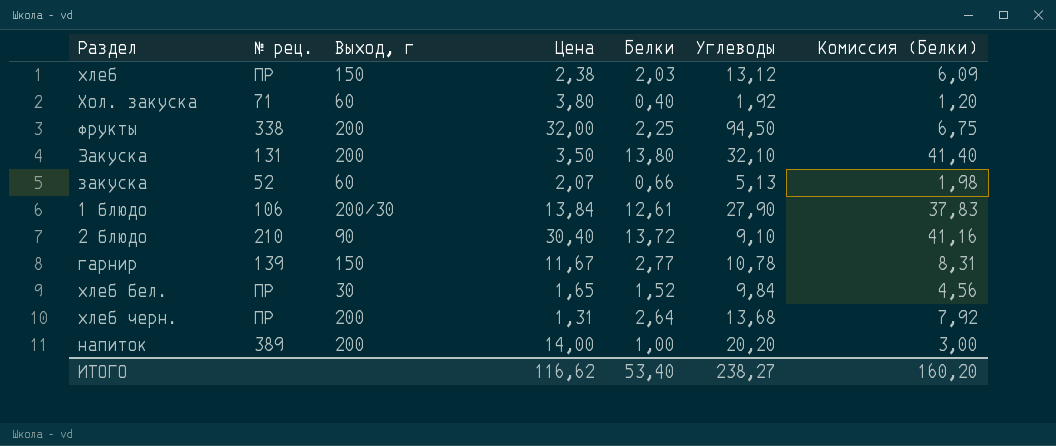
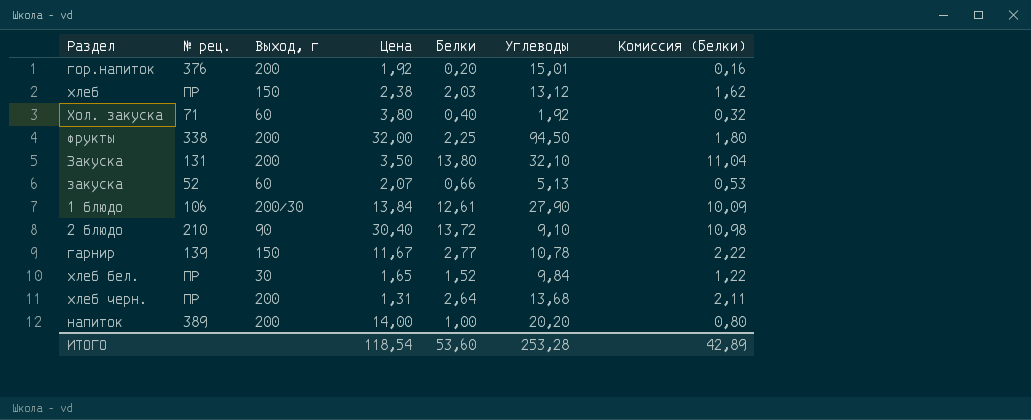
column Комиссия (Белки) | formula: [Белки] * 3 -> [Белки] * 0,8
row гор.напиток: none -> 376 | 200 | 1,92 | 0,20 | 15,01 | 0,16
ИТОГО | Цена: 116,62 -> 118,54
ИТОГО | Белки: 53,40 -> 53,60
ИТОГО | Углеводы: 238,27 -> 253,28
ИТОГО | Комиссия (Белки): 160,20 -> 42,89

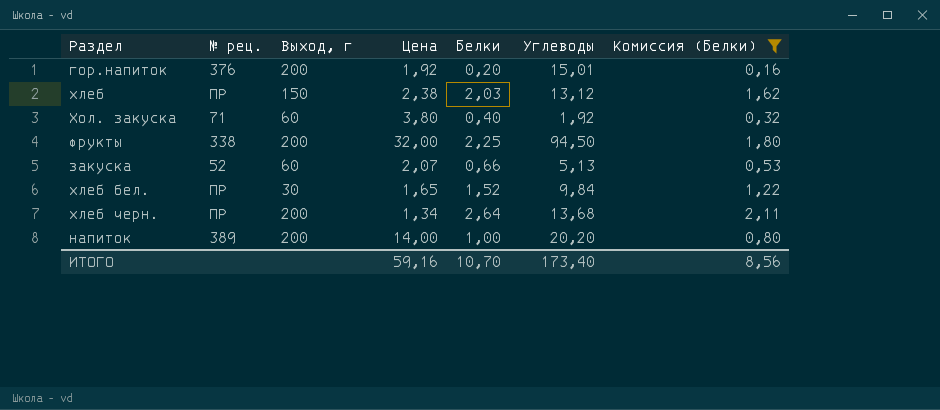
filter: none -> Комиссия (Белки) <= 2,11
хлеб черн. | Цена: 1,31 -> 1,34
ИТОГО | Цена: 118,54 -> 59,16
ИТОГО | Белки: 53,60 -> 10,70
ИТОГО | Углеводы: 253,28 -> 173,40
ИТОГО | Комиссия (Белки): 42,89 -> 8,56

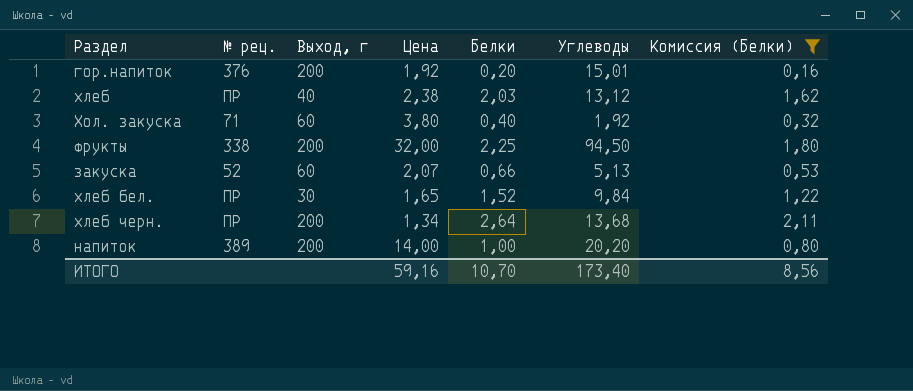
хлеб | Выход, г: 150 -> 40

